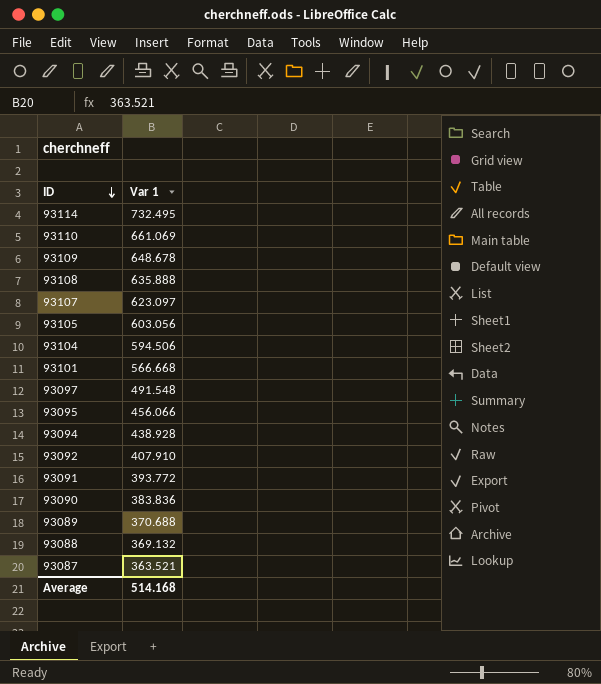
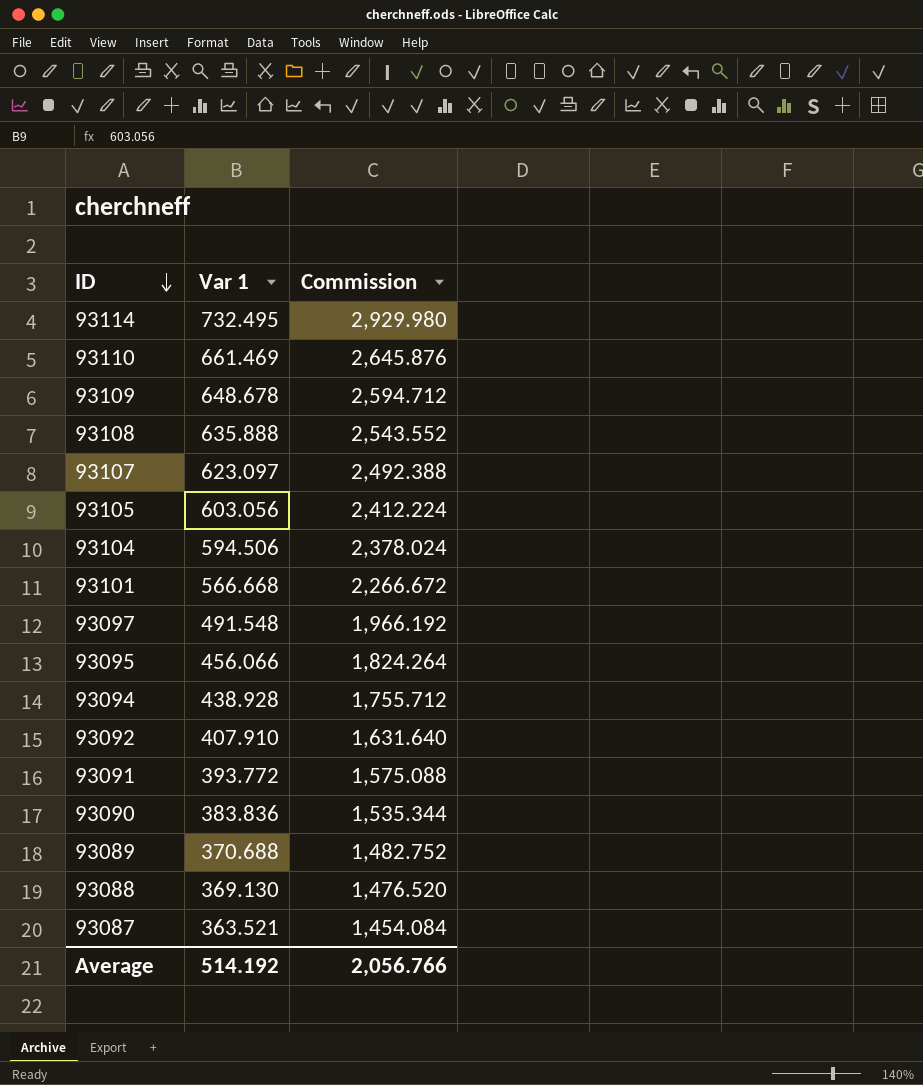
column Commission | formula: none -> [Var 1] * 4
93110 | Var 1: 661.069 -> 661.469
93088 | Var 1: 369.132 -> 369.130
Average | Var 1: 514.168 -> 514.192

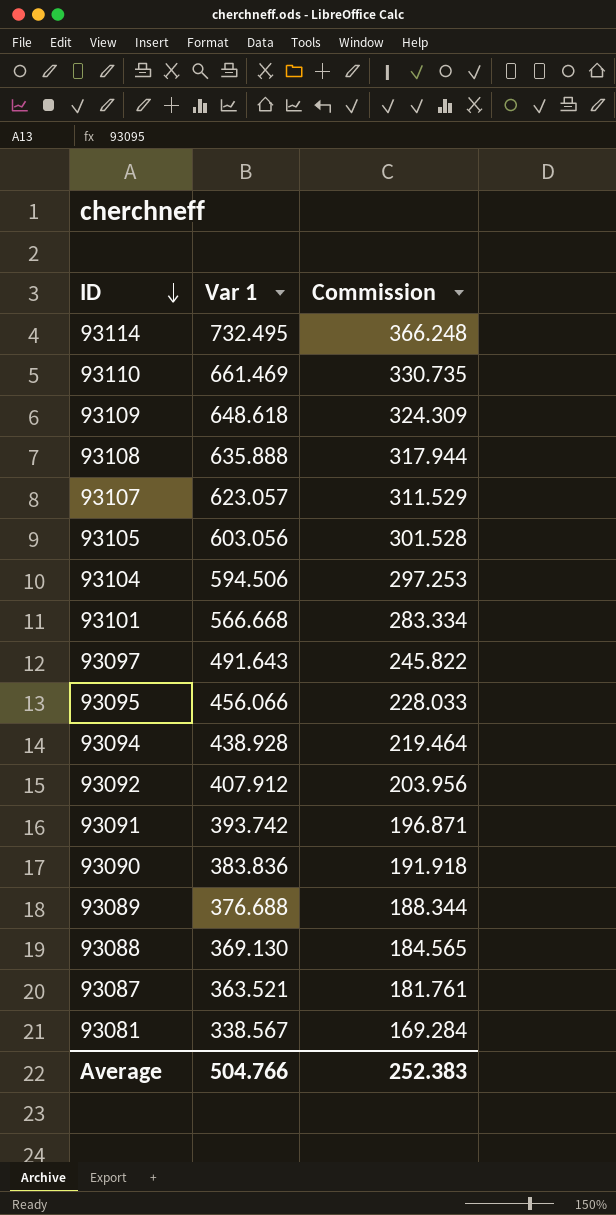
column Commission | formula: [Var 1] * 4 -> [Var 1] * 0.5
93109 | Var 1: 648.678 -> 648.618
93107 | Var 1: 623.097 -> 623.057
93097 | Var 1: 491.548 -> 491.643
93092 | Var 1: 407.910 -> 407.912
93091 | Var 1: 393.772 -> 393.742
93089 | Var 1: 370.688 -> 376.688
row 93081: none -> 338.567 | 169.284
Average | Var 1: 514.192 -> 504.766
Average | Commission: 2,056.766 -> 252.383

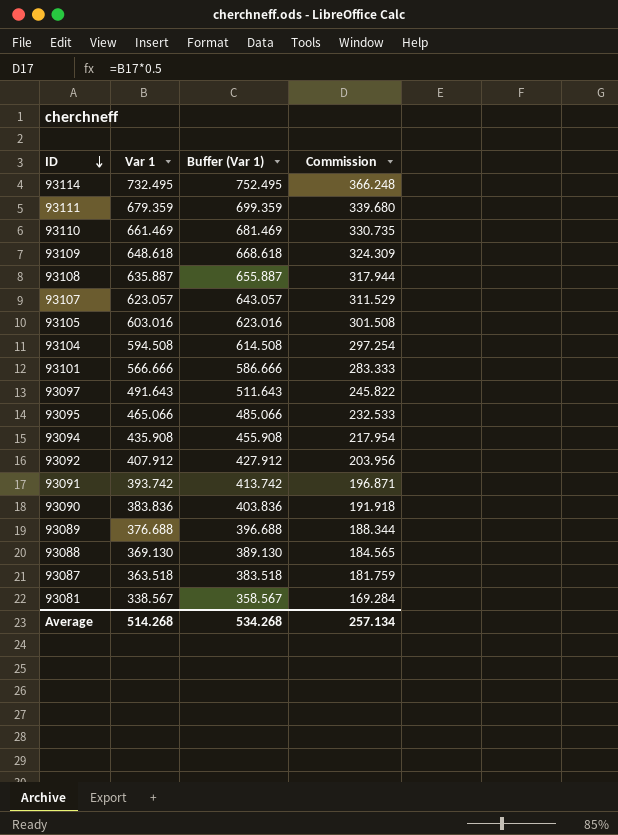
column Buffer (Var 1) | formula: none -> [Var 1] + 20
row 93111: none -> 679.359 | 699.359 | 339.680
93108 | Var 1: 635.888 -> 635.887
93105 | Var 1: 603.056 -> 603.016
93105 | Commission: 301.528 -> 301.508
93104 | Var 1: 594.506 -> 594.508
93104 | Commission: 297.253 -> 297.254
93101 | Var 1: 566.668 -> 566.666
93101 | Commission: 283.334 -> 283.333
93095 | Var 1: 456.066 -> 465.066
93095 | Commission: 228.033 -> 232.533
93094 | Var 1: 438.928 -> 435.908
93094 | Commission: 219.464 -> 217.954
93087 | Var 1: 363.521 -> 363.518
93087 | Commission: 181.761 -> 181.759
Average | Var 1: 504.766 -> 514.268
Average | Commission: 252.383 -> 257.134

